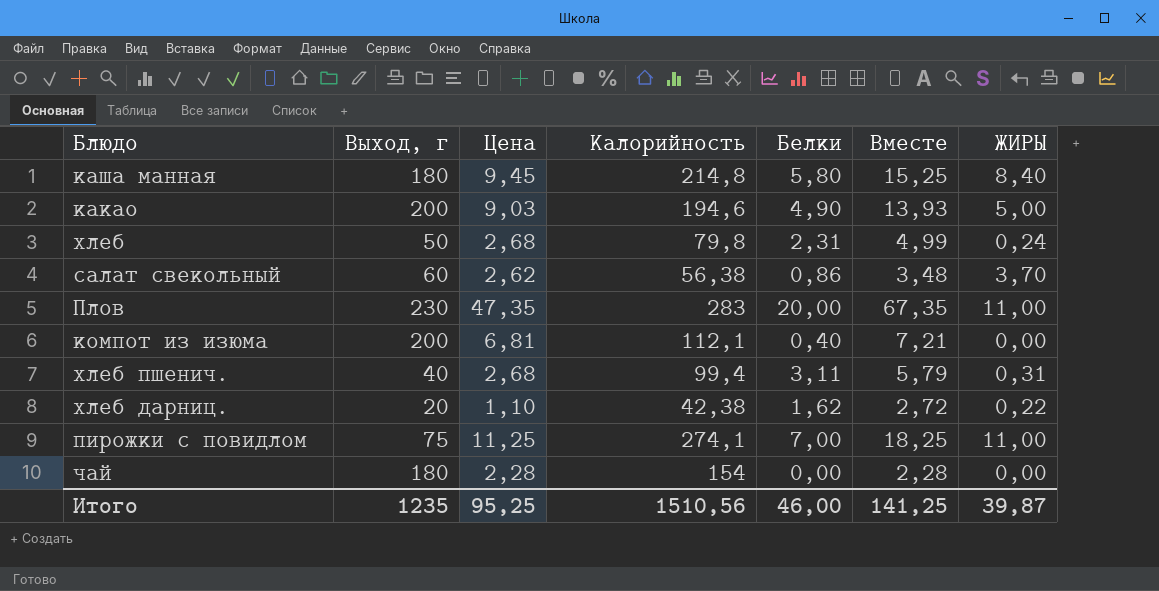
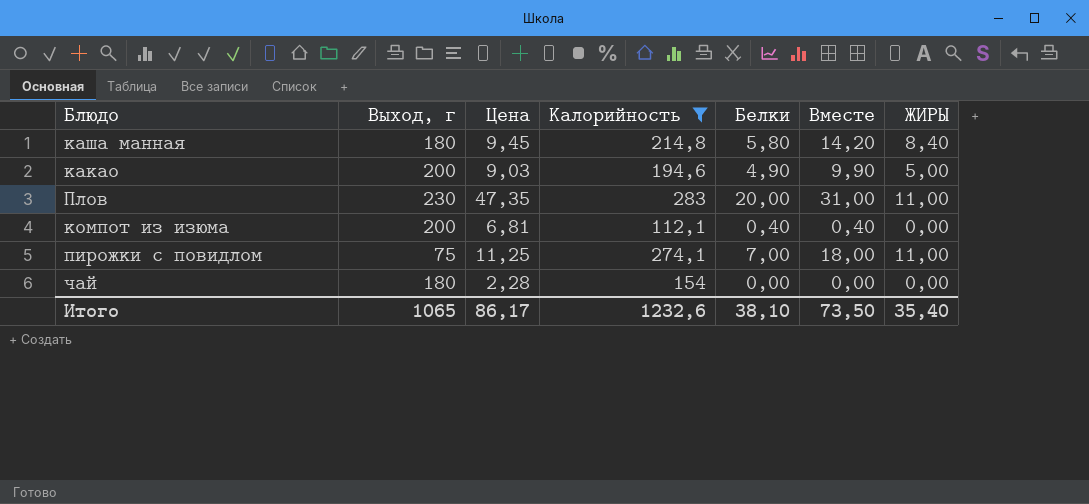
filter: none -> Калорийность >= 112,1
column Вместе | formula: [Цена] + [Белки] -> [Белки] + [ЖИРЫ]
Итого | Выход, г: 1235 -> 1065
Итого | Цена: 95,25 -> 86,17
Итого | Калорийность: 1510,56 -> 1232,6
Итого | Белки: 46,00 -> 38,10
Итого | Вместе: 141,25 -> 73,50
Итого | ЖИРЫ: 39,87 -> 35,40

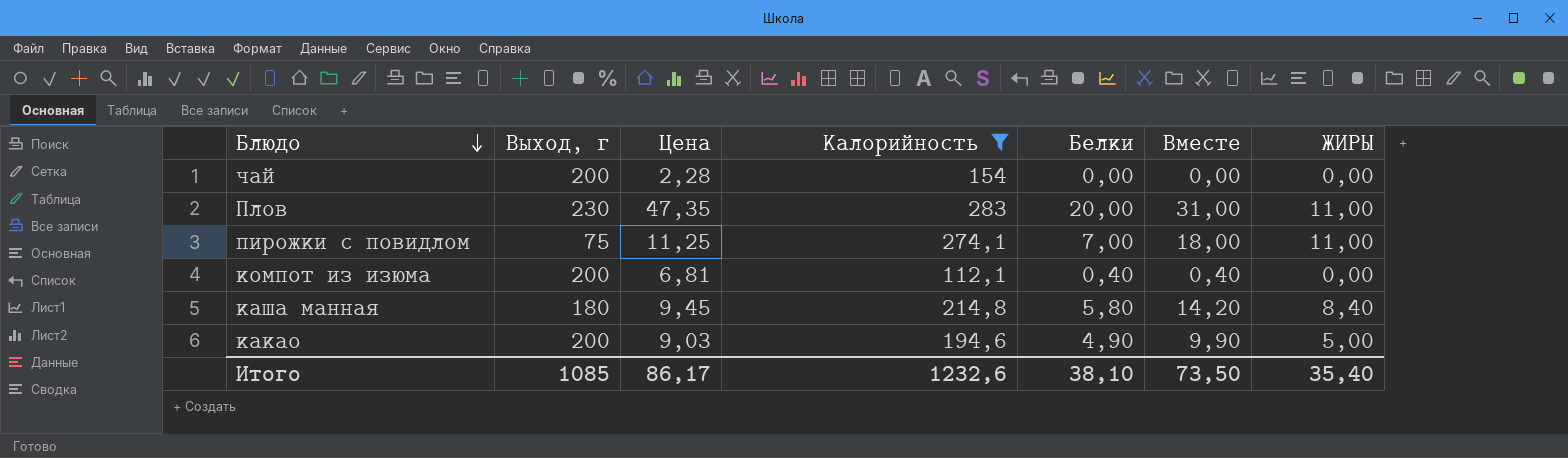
row order: none -> Блюдо descending
чай | Выход, г: 180 -> 200
Итого | Выход, г: 1065 -> 1085

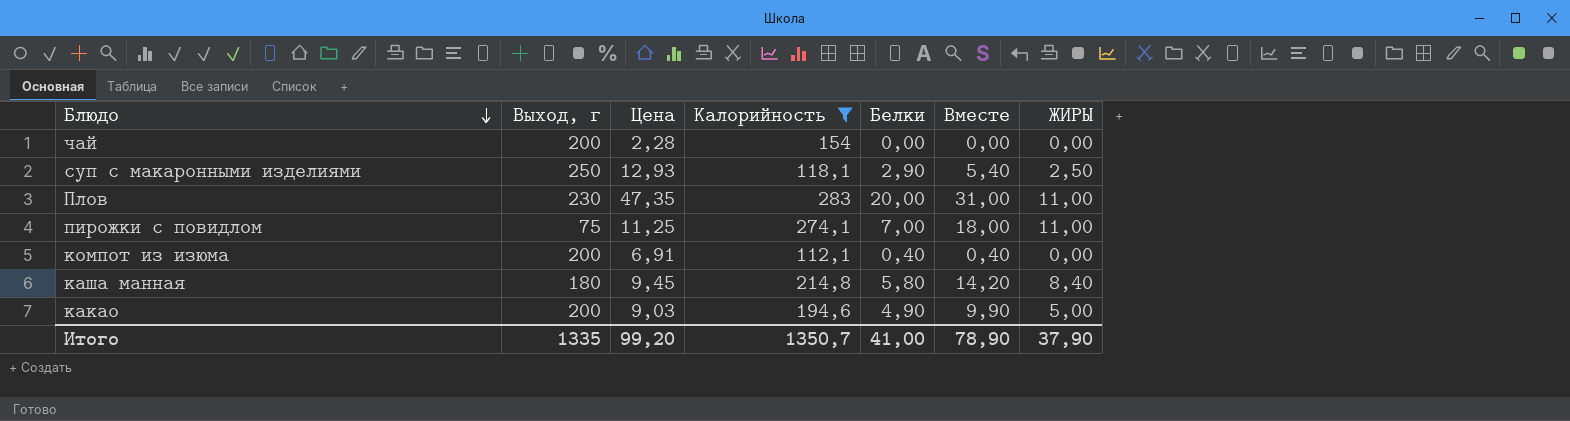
row суп с макаронными изделиями: none -> 250 | 12,93 | 118,1 | 2,90 | 5,40 | 2,50
компот из изюма | Цена: 6,81 -> 6,91
Итого | Выход, г: 1085 -> 1335
Итого | Цена: 86,17 -> 99,20
Итого | Калорийность: 1232,6 -> 1350,7
Итого | Белки: 38,10 -> 41,00
Итого | Вместе: 73,50 -> 78,90
Итого | ЖИРЫ: 35,40 -> 37,90

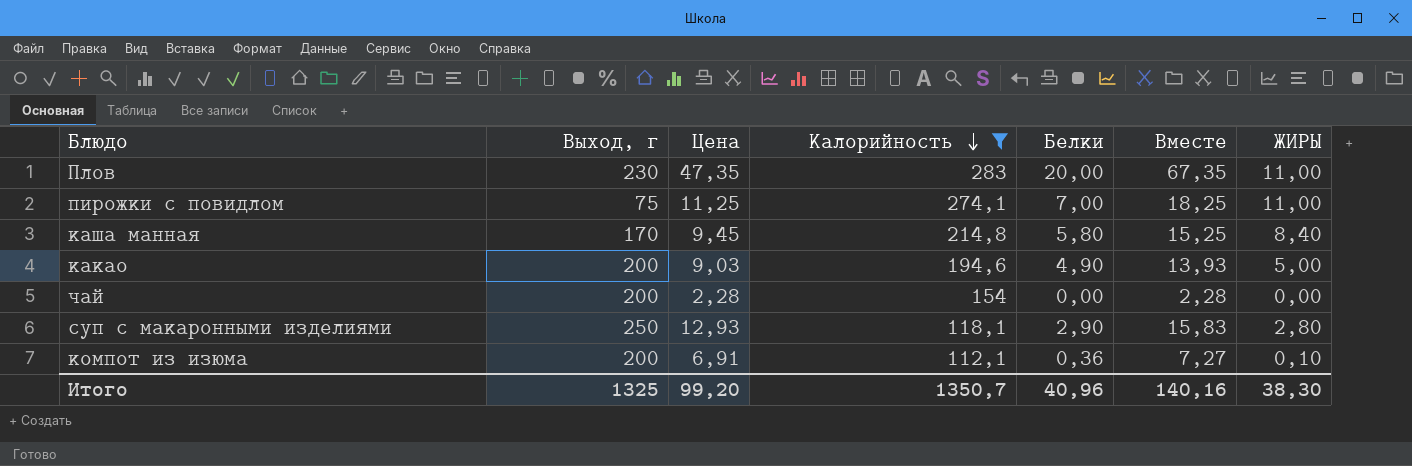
row order: Блюдо descending -> Калорийность descending
column Вместе | formula: [Белки] + [ЖИРЫ] -> [Цена] + [Белки]
каша манная | Выход, г: 180 -> 170
суп с макаронными изделиями | ЖИРЫ: 2,50 -> 2,80
компот из изюма | Белки: 0,40 -> 0,36
компот из изюма | ЖИРЫ: 0,00 -> 0,10
Итого | Выход, г: 1335 -> 1325
Итого | Белки: 41,00 -> 40,96
Итого | Вместе: 78,90 -> 140,16
Итого | ЖИРЫ: 37,90 -> 38,30

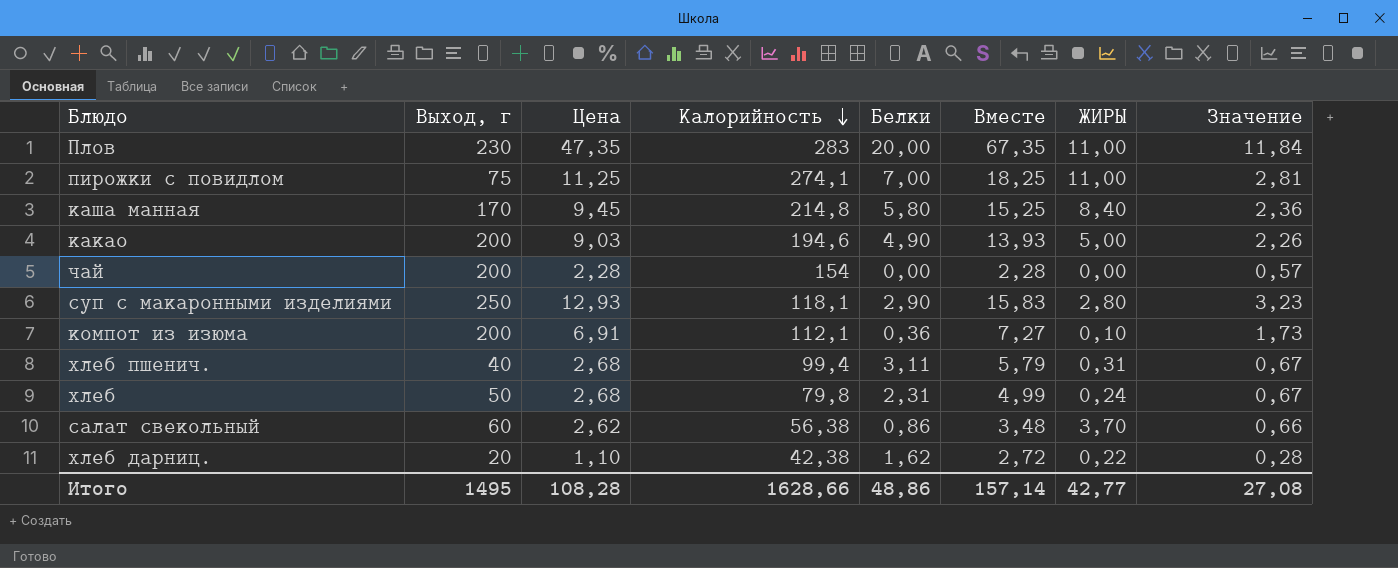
filter: Калорийность >= 112,1 -> none
column Значение | formula: none -> [Цена] * 0,25
Итого | Выход, г: 1325 -> 1495
Итого | Цена: 99,20 -> 108,28
Итого | Калорийность: 1350,7 -> 1628,66
Итого | Белки: 40,96 -> 48,86
Итого | Вместе: 140,16 -> 157,14
Итого | ЖИРЫ: 38,30 -> 42,77

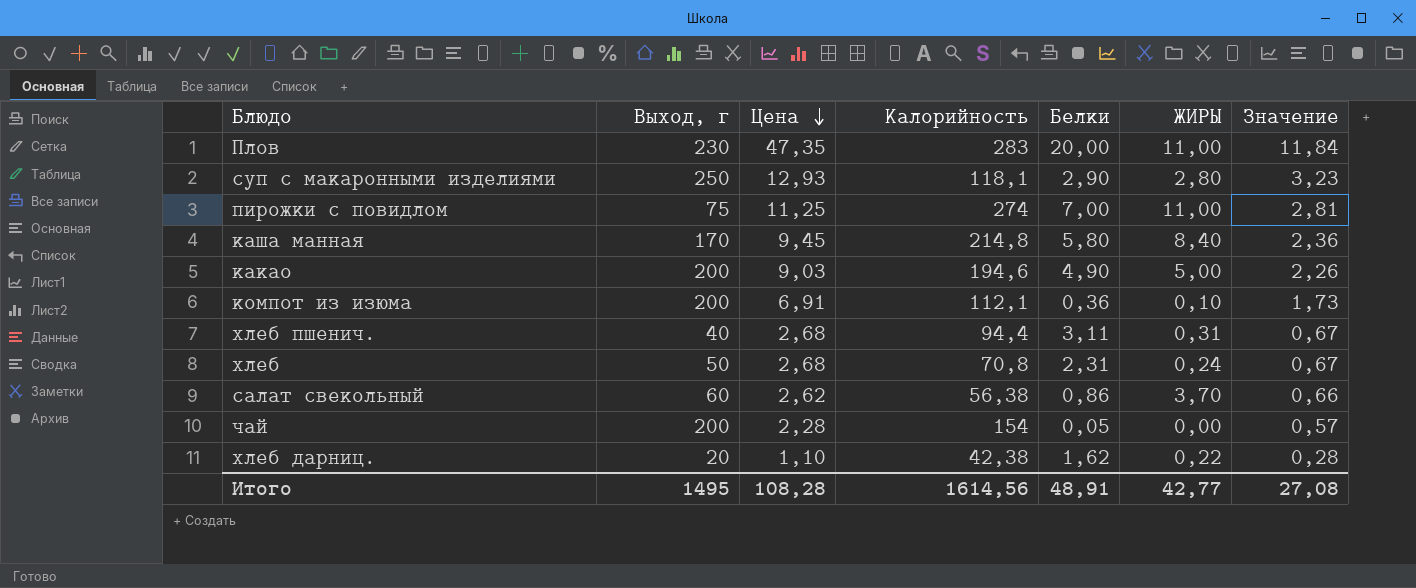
row order: Калорийность descending -> Цена descending
column Вместе | formula: [Цена] + [Белки] -> none
пирожки с повидлом | Калорийность: 274,1 -> 274
хлеб пшенич. | Калорийность: 99,4 -> 94,4
хлеб | Калорийность: 79,8 -> 70,8
чай | Белки: 0,00 -> 0,05
Итого | Калорийность: 1628,66 -> 1614,56
Итого | Белки: 48,86 -> 48,91

